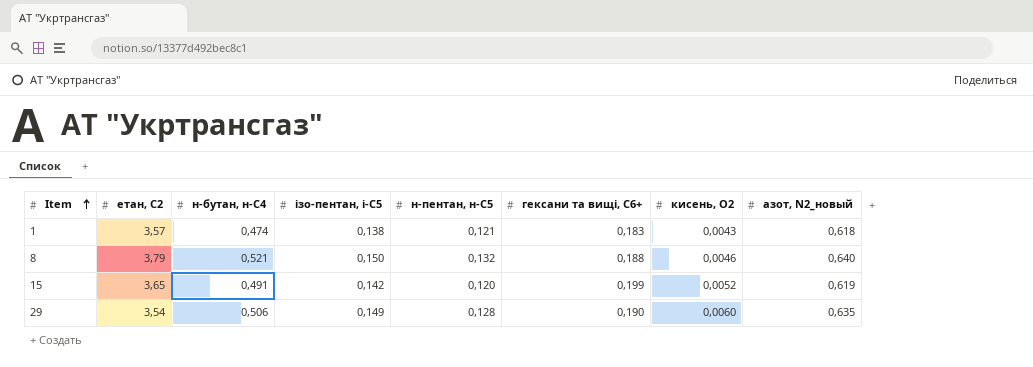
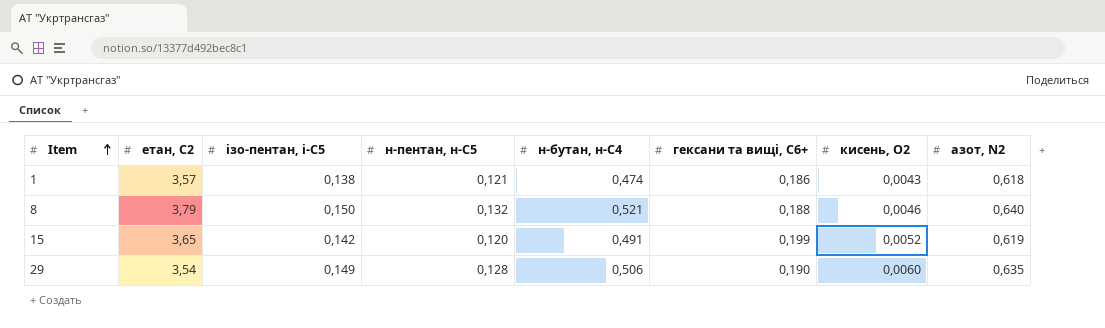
column н-бутан, н-С4 | position: 3 -> 5
column name: азот, N2_новый -> азот, N2
1 | гексани та вищі, С6+: 0,183 -> 0,186

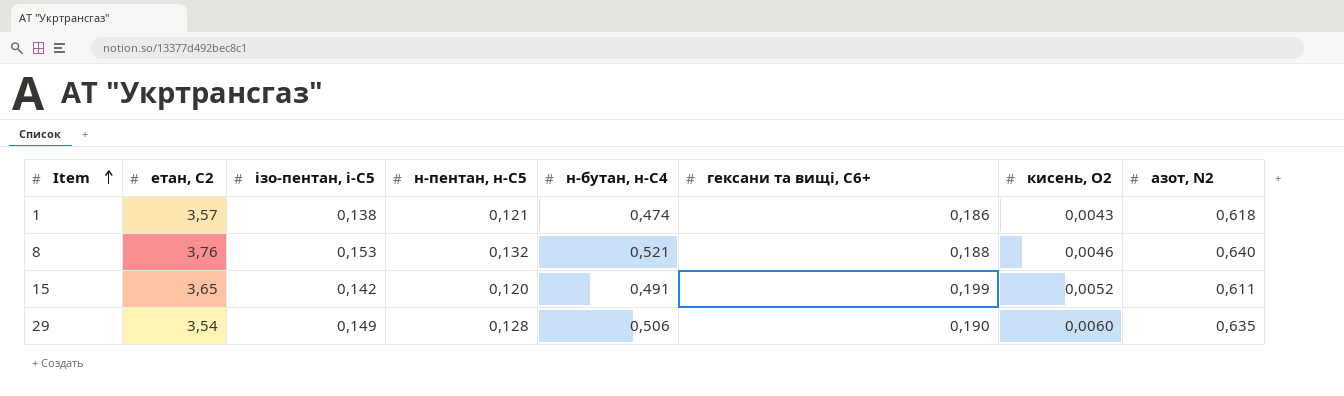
8 | етан, С2: 3,79 -> 3,76
8 | ізо-пентан, і-С5: 0,150 -> 0,153
15 | азот, N2: 0,619 -> 0,611

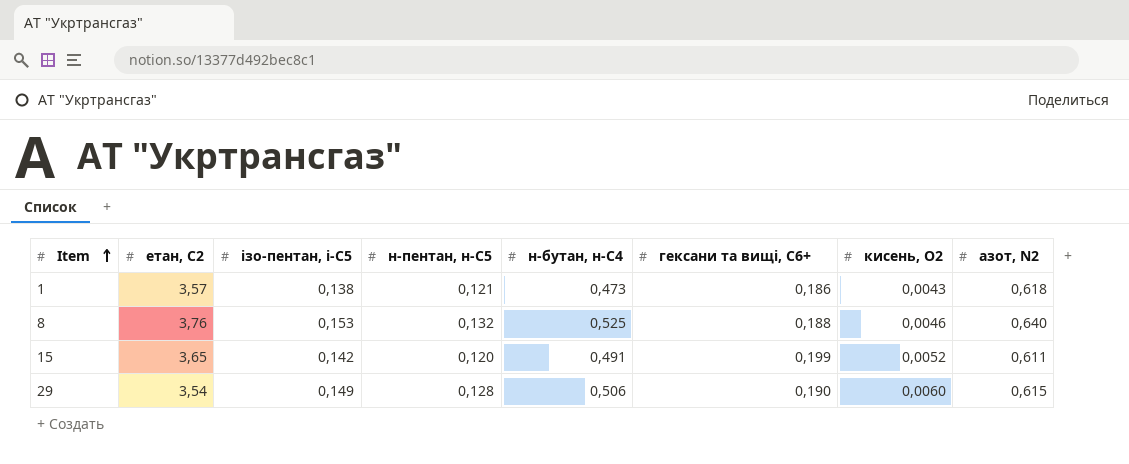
1 | н-бутан, н-С4: 0,474 -> 0,473
8 | н-бутан, н-С4: 0,521 -> 0,525
29 | азот, N2: 0,635 -> 0,615

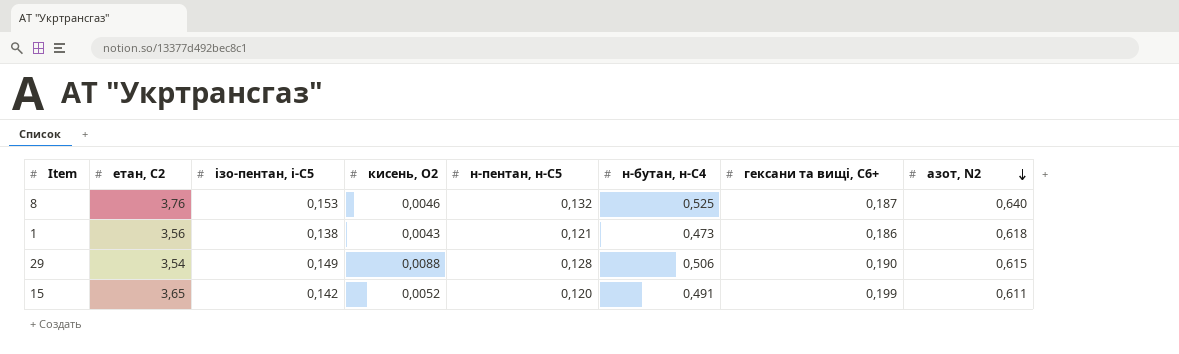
row order: Item ascending -> азот, N2 descending
column кисень, О2 | position: 7 -> 4
8 | гексани та вищі, С6+: 0,188 -> 0,187
1 | етан, С2: 3,57 -> 3,56
29 | кисень, О2: 0,0060 -> 0,0088

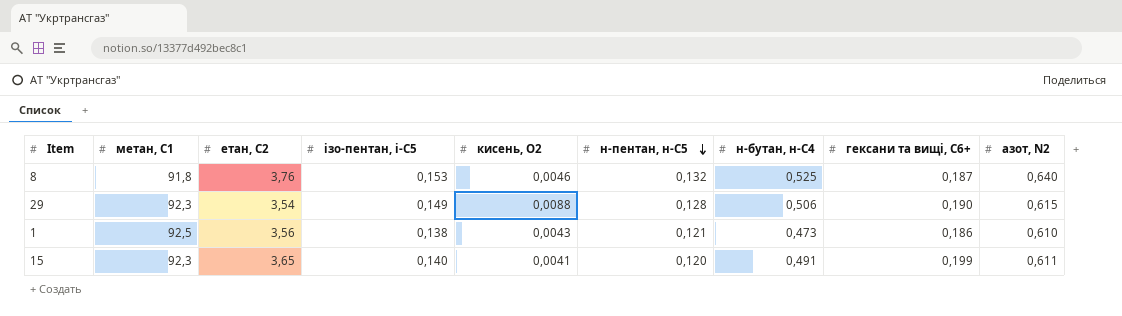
row order: азот, N2 descending -> н-пентан, н-С5 descending
column метан, С1 | position: none -> 2
1 | азот, N2: 0,618 -> 0,610
15 | ізо-пентан, і-С5: 0,142 -> 0,140
15 | кисень, О2: 0,0052 -> 0,0041

